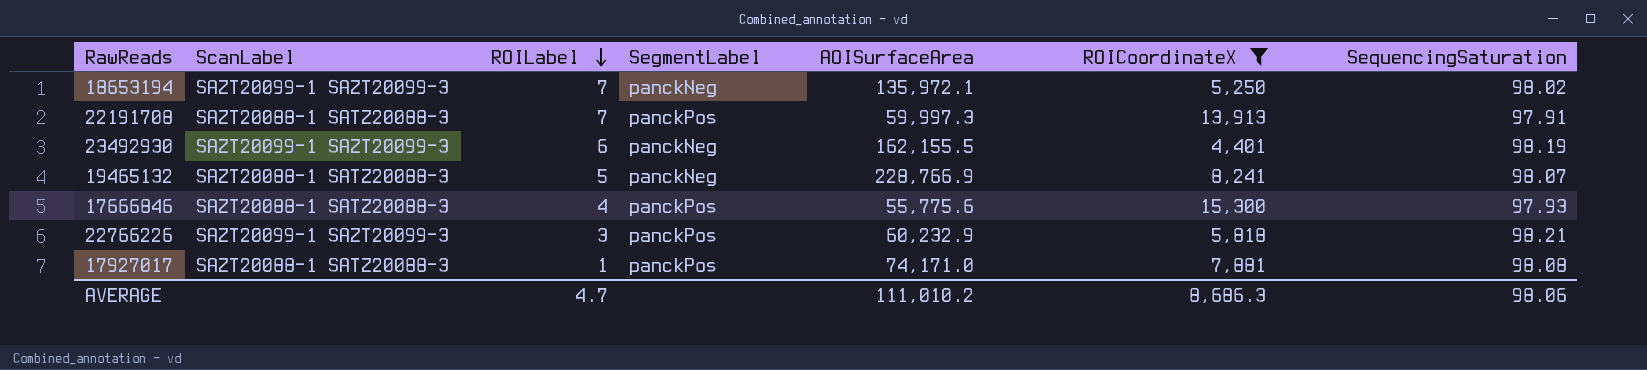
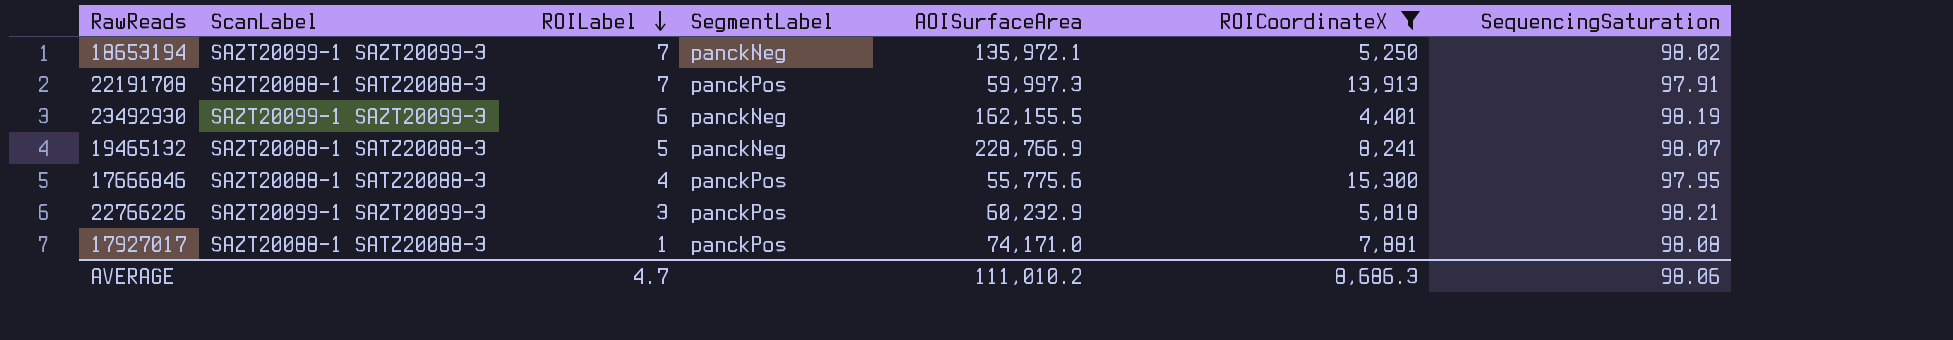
17666846 | SequencingSaturation: 97.93 -> 97.95

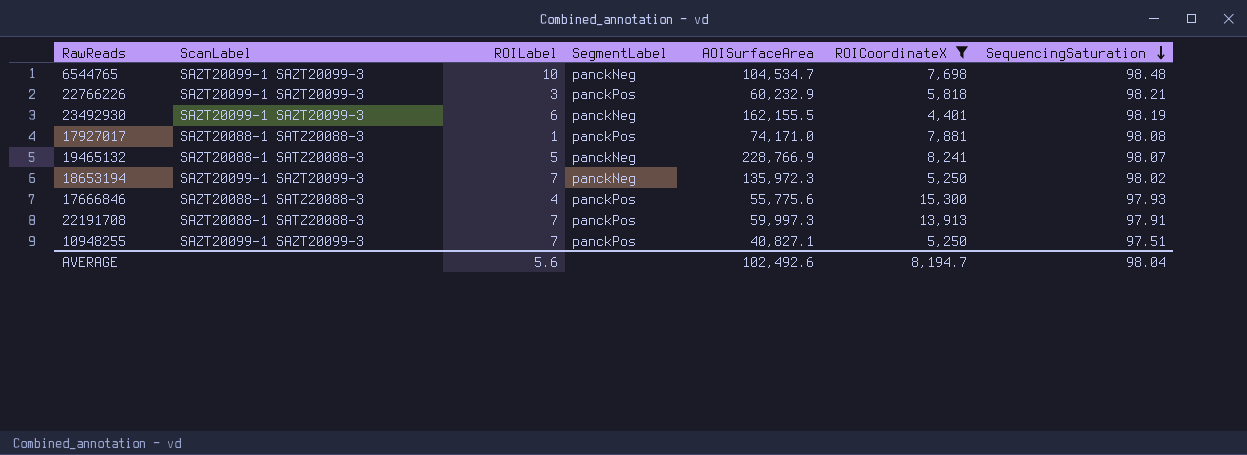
row order: ROILabel descending -> SequencingSaturation descending
row 6544765: none -> SAZT20099-1 SAZT20099-3 | 10 | panckNeg | 104,534.7 | 7,698 | 98.48
18653194 | AOISurfaceArea: 135,972.1 -> 135,972.3
17666846 | SequencingSaturation: 97.95 -> 97.93
row 10948255: none -> SAZT20099-1 SAZT20099-3 | 7 | panckPos | 40,827.1 | 5,250 | 97.51
AVERAGE | ROILabel: 4.7 -> 5.6
AVERAGE | AOISurfaceArea: 111,010.2 -> 102,492.6
AVERAGE | ROICoordinateX: 8,686.3 -> 8,194.7
AVERAGE | SequencingSaturation: 98.06 -> 98.04

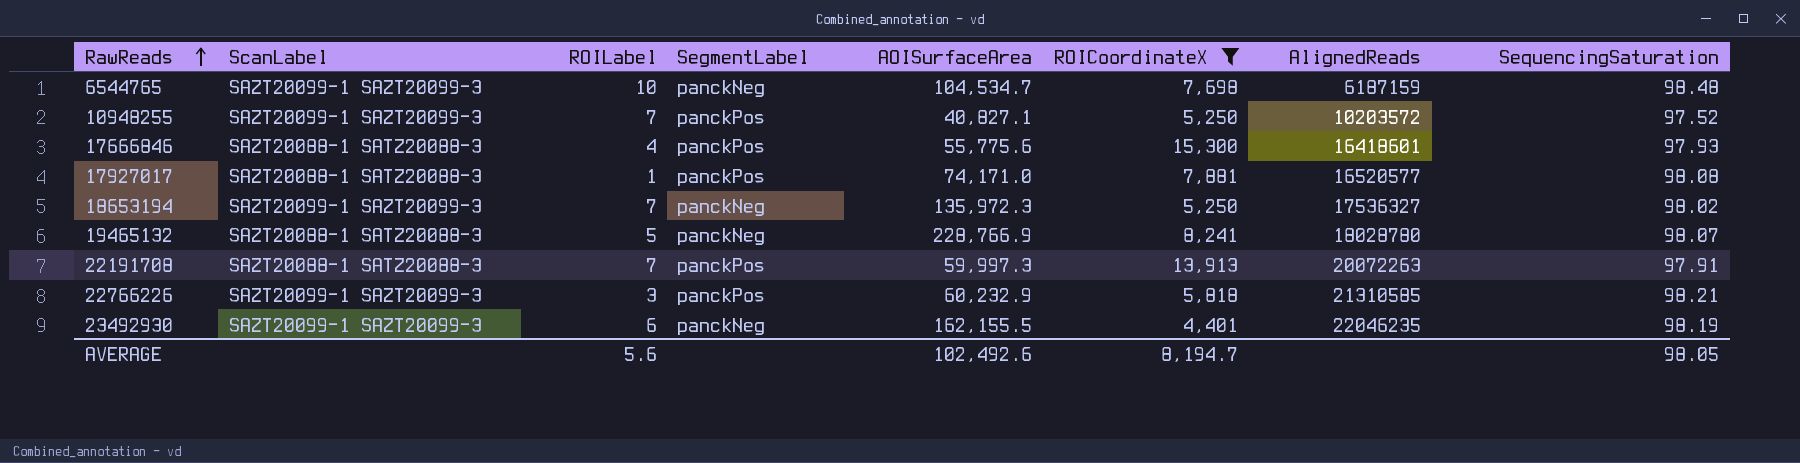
row order: SequencingSaturation descending -> RawReads ascending
column AlignedReads | position: none -> 7
10948255 | SequencingSaturation: 97.51 -> 97.52
AVERAGE | SequencingSaturation: 98.04 -> 98.05

